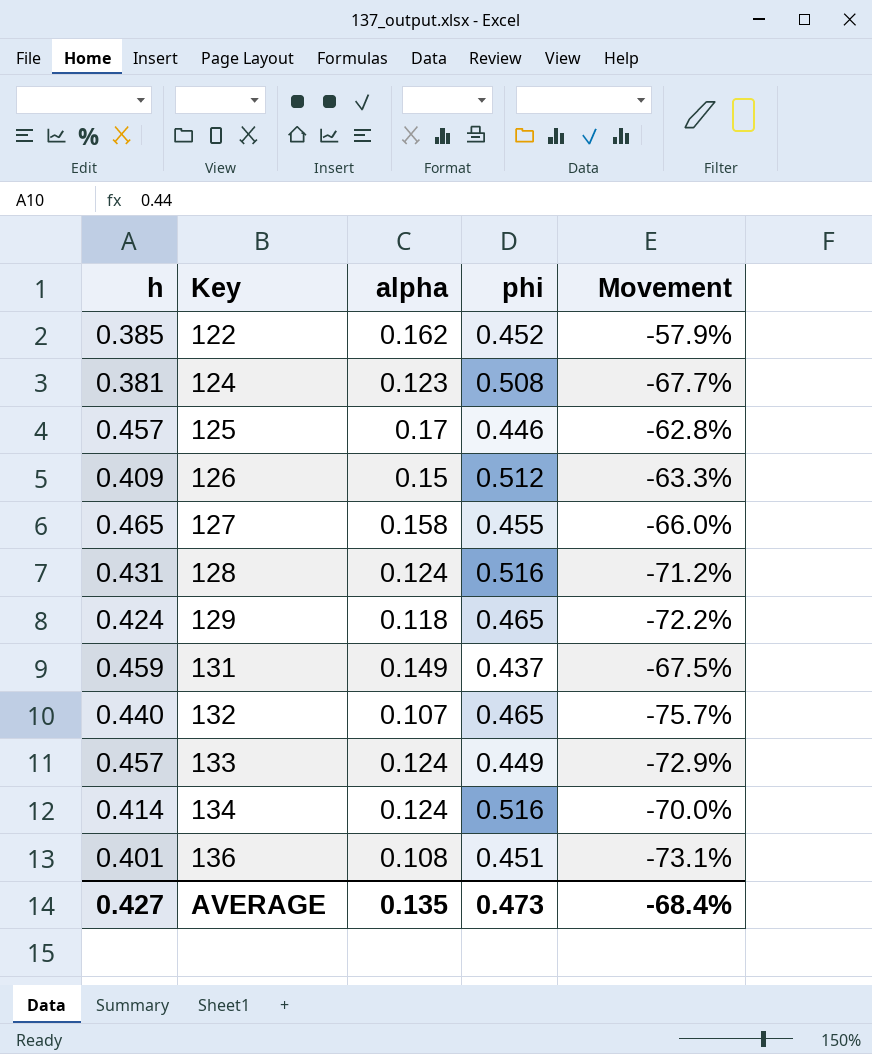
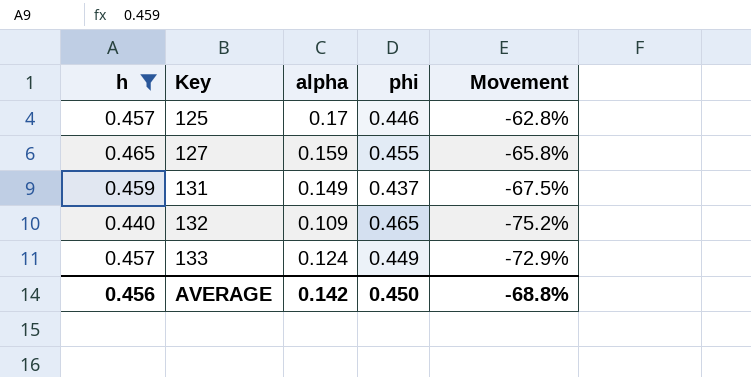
filter: none -> h >= 0.440
127 | alpha: 0.158 -> 0.159
127 | Movement: -66.0% -> -65.8%
132 | alpha: 0.107 -> 0.109
132 | Movement: -75.7% -> -75.2%
AVERAGE | h: 0.427 -> 0.456
AVERAGE | alpha: 0.135 -> 0.142
AVERAGE | phi: 0.473 -> 0.450
AVERAGE | Movement: -68.4% -> -68.8%

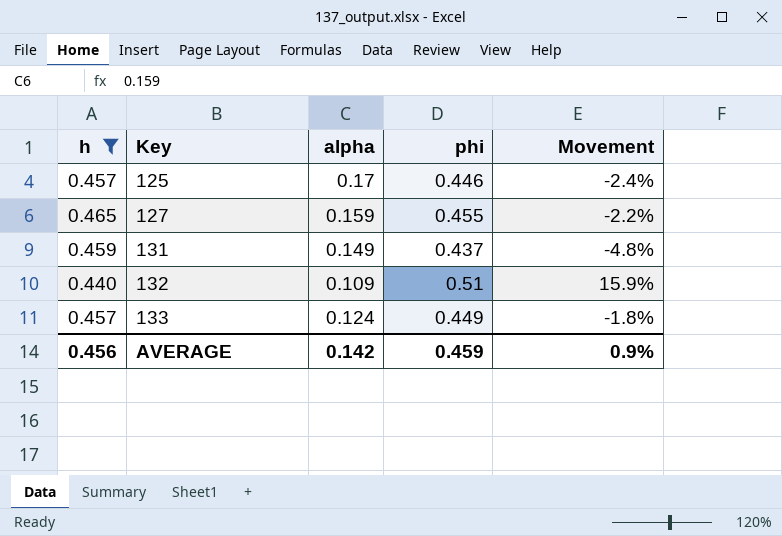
column Movement | formula: ([alpha] - [h]) / [h] -> ([phi] - [h]) / [h]
132 | phi: 0.465 -> 0.51
AVERAGE | phi: 0.450 -> 0.459
AVERAGE | Movement: -68.8% -> 0.9%

